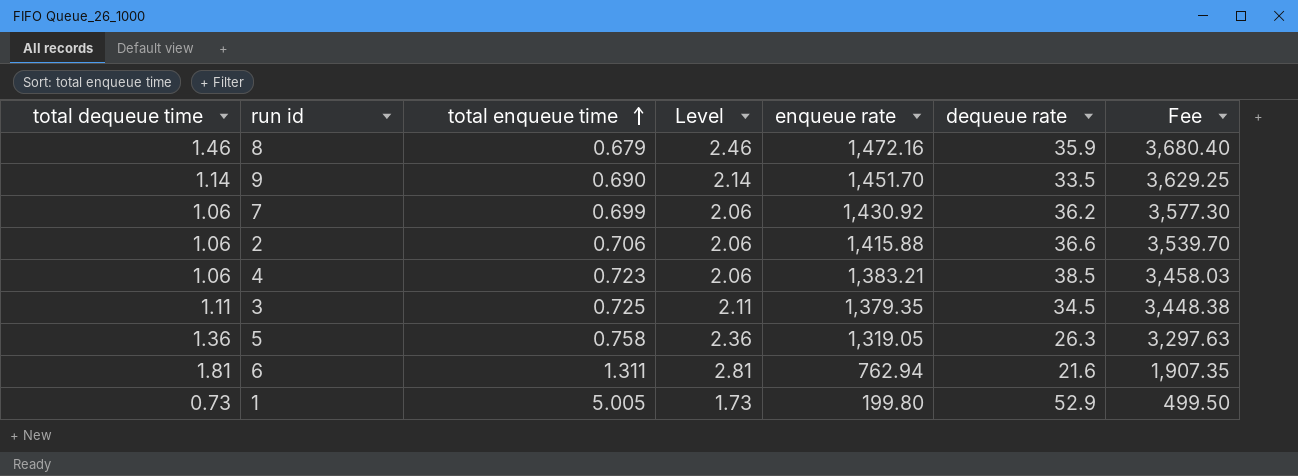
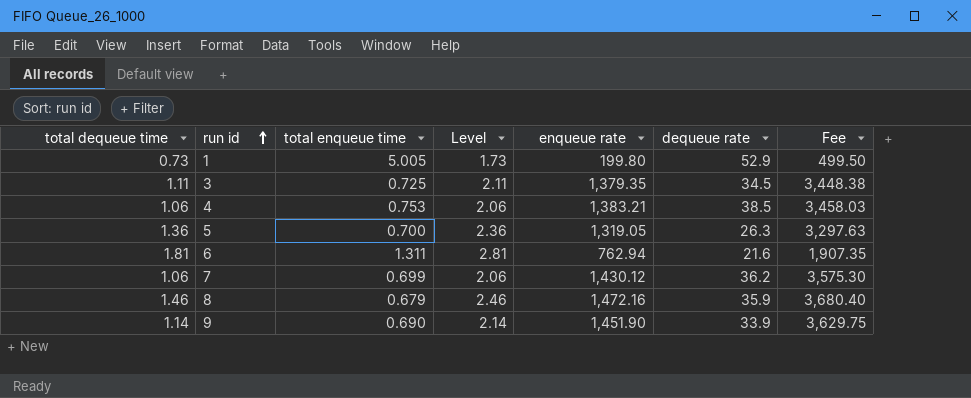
row order: total enqueue time ascending -> run id ascending
row 2: 1.06 | 0.706 | 2.06 | 1,415.88 | 36.6 | 3,539.70 -> none
4 | total enqueue time: 0.723 -> 0.753
5 | total enqueue time: 0.758 -> 0.700
7 | enqueue rate: 1,430.92 -> 1,430.12
7 | Fee: 3,577.30 -> 3,575.30
9 | enqueue rate: 1,451.70 -> 1,451.90
9 | dequeue rate: 33.5 -> 33.9
9 | Fee: 3,629.25 -> 3,629.75

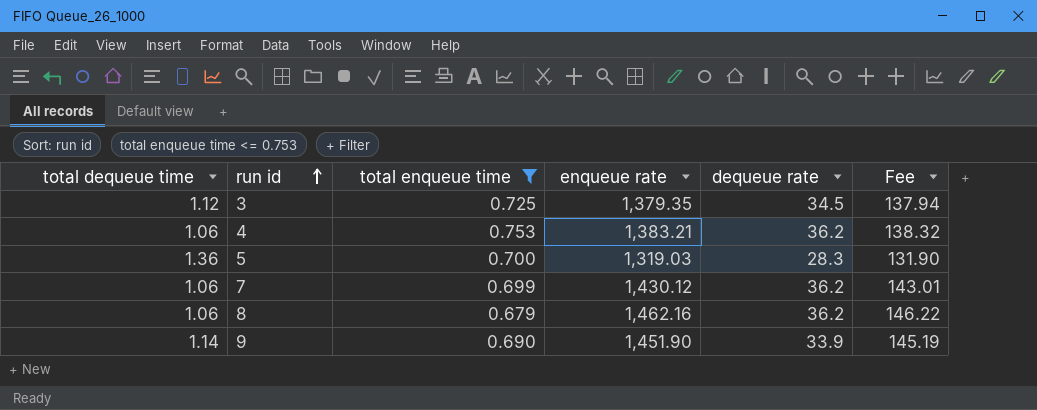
filter: none -> total enqueue time <= 0.753
column Level | formula: [total dequeue time] + 1 -> none
column Fee | formula: [enqueue rate] * 2.5 -> [enqueue rate] * 0.1
3 | total dequeue time: 1.11 -> 1.12
4 | dequeue rate: 38.5 -> 36.2
5 | enqueue rate: 1,319.05 -> 1,319.03
5 | dequeue rate: 26.3 -> 28.3
8 | total dequeue time: 1.46 -> 1.06
8 | enqueue rate: 1,472.16 -> 1,462.16
8 | dequeue rate: 35.9 -> 36.2

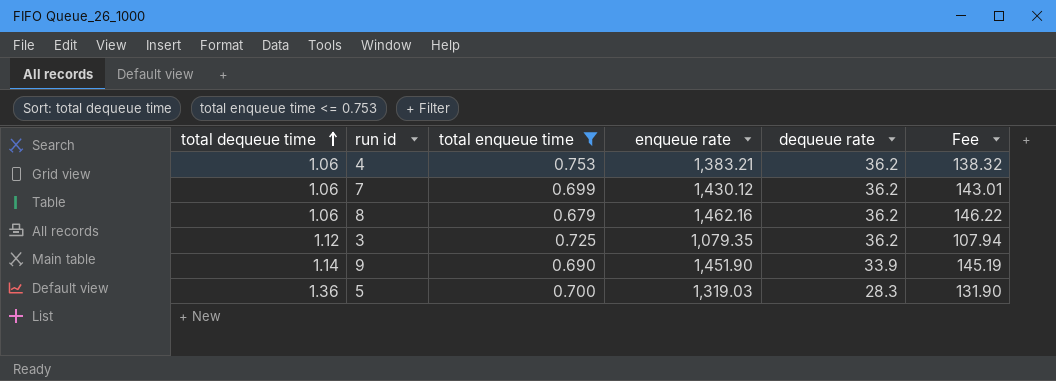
row order: run id ascending -> total dequeue time ascending
3 | enqueue rate: 1,379.35 -> 1,079.35
3 | dequeue rate: 34.5 -> 36.2
3 | Fee: 137.94 -> 107.94

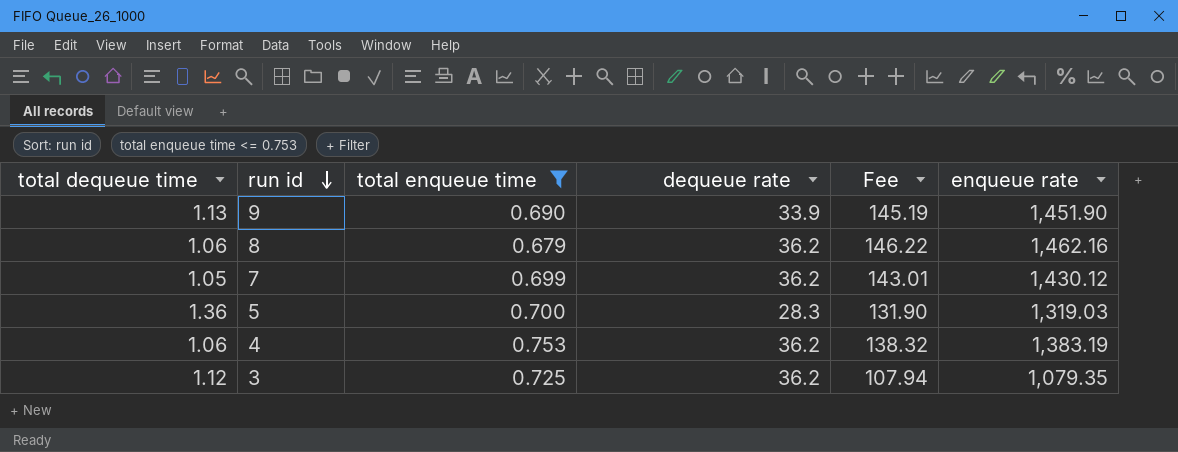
row order: total dequeue time ascending -> run id descending
column enqueue rate | position: 4 -> 6
9 | total dequeue time: 1.14 -> 1.13
7 | total dequeue time: 1.06 -> 1.05
4 | enqueue rate: 1,383.21 -> 1,383.19

